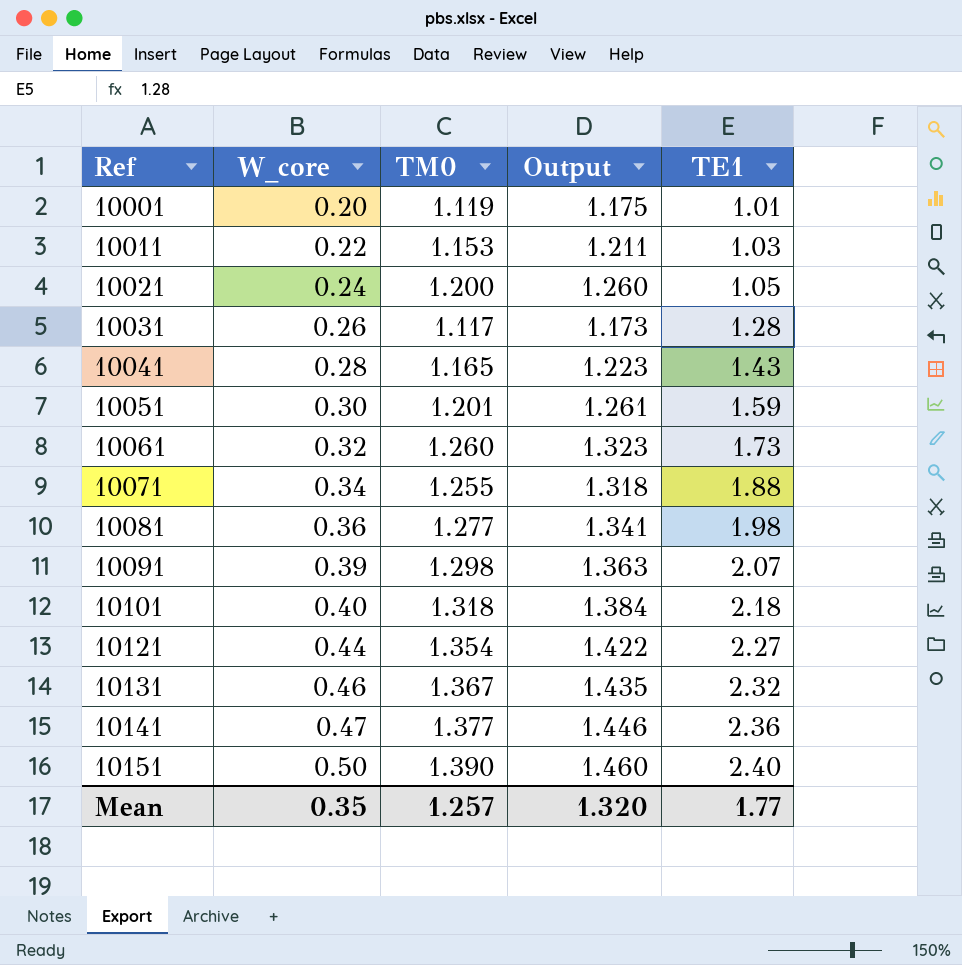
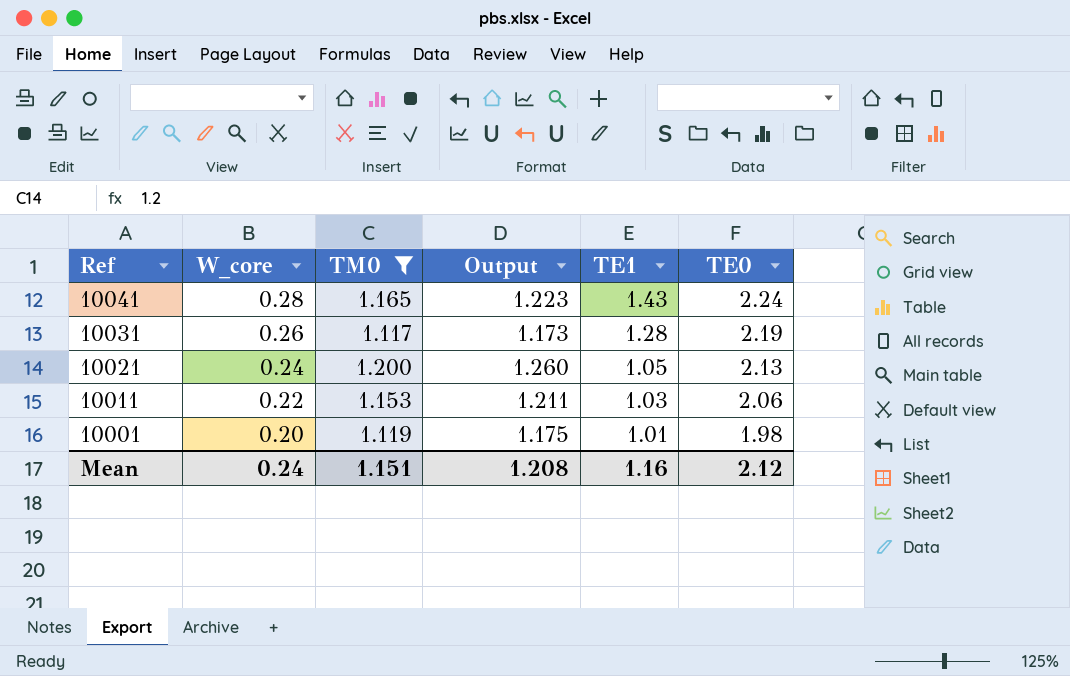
filter: none -> TM0 <= 1.200
row order: Ref ascending -> Ref descending
column TE0 | position: none -> 6
Mean | W_core: 0.35 -> 0.24
Mean | TM0: 1.257 -> 1.151
Mean | Output: 1.320 -> 1.208
Mean | TE1: 1.77 -> 1.16

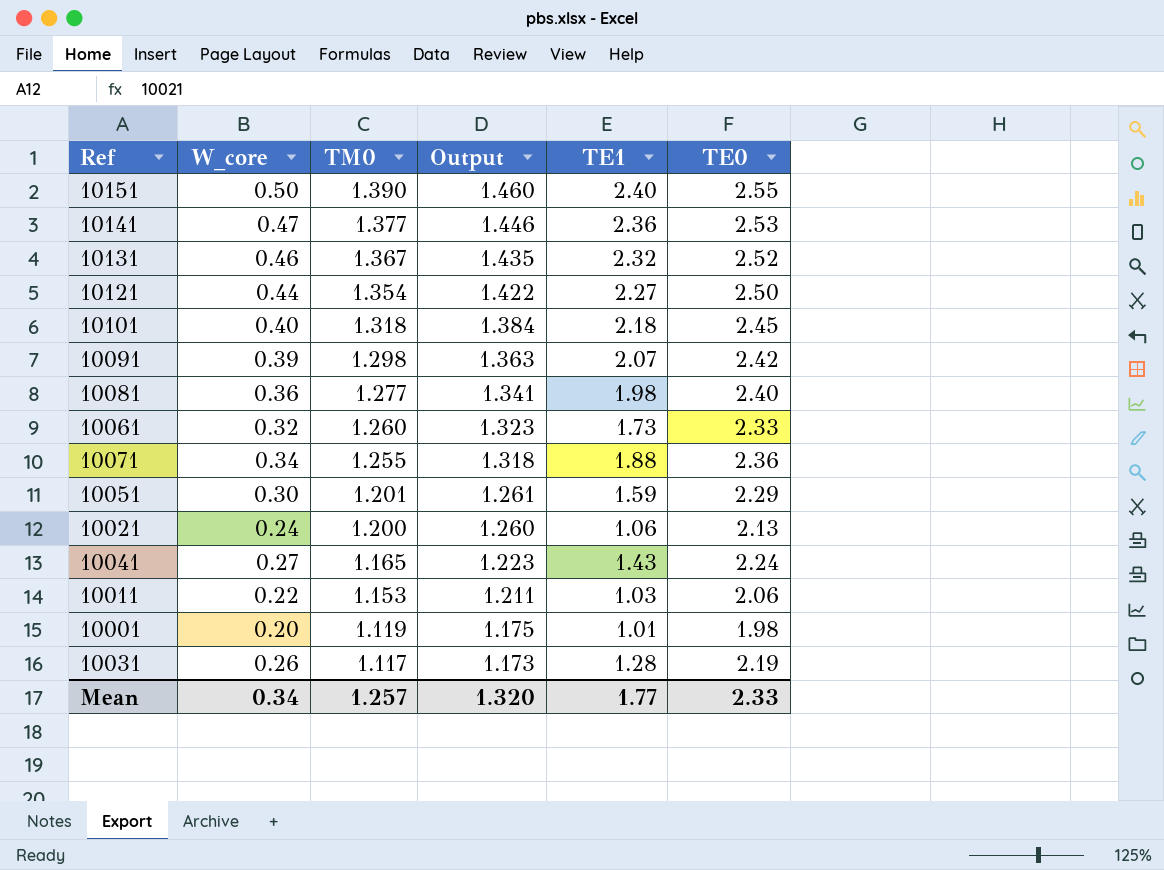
filter: TM0 <= 1.200 -> none
row order: Ref descending -> TM0 descending
10021 | TE1: 1.05 -> 1.06
10041 | W_core: 0.28 -> 0.27
Mean | W_core: 0.24 -> 0.34
Mean | TM0: 1.151 -> 1.257
Mean | Output: 1.208 -> 1.320
Mean | TE1: 1.16 -> 1.77
Mean | TE0: 2.12 -> 2.33

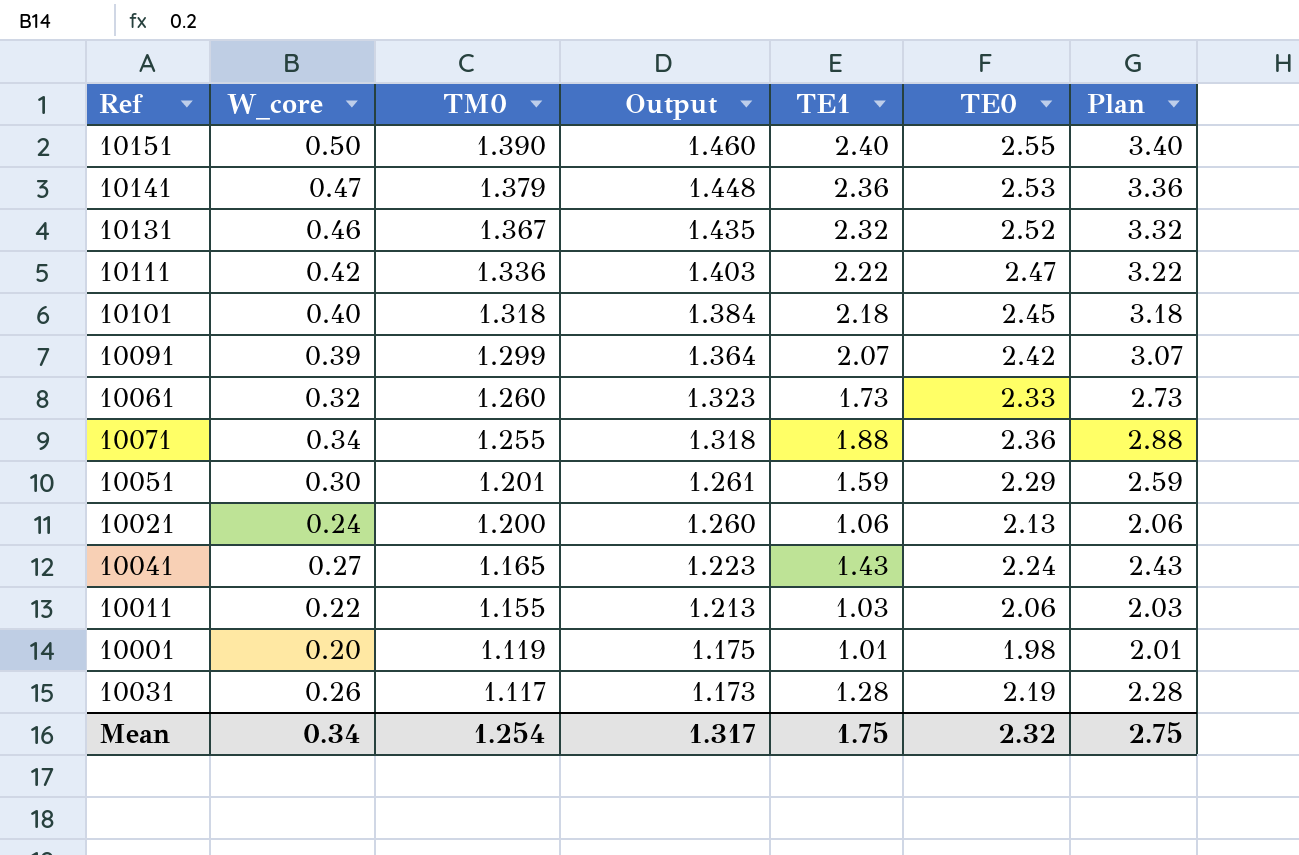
column Plan | formula: none -> [TE1] + 1
row 10121: 0.44 | 1.354 | 1.422 | 2.27 | 2.50 -> none
row 10081: 0.36 | 1.277 | 1.341 | 1.98 | 2.40 -> none
10141 | TM0: 1.377 -> 1.379
10141 | Output: 1.446 -> 1.448
row 10111: none -> 0.42 | 1.336 | 1.403 | 2.22 | 2.47 | 3.22
10091 | TM0: 1.298 -> 1.299
10091 | Output: 1.363 -> 1.364
10011 | TM0: 1.153 -> 1.155
10011 | Output: 1.211 -> 1.213
Mean | TM0: 1.257 -> 1.254
Mean | Output: 1.320 -> 1.317
Mean | TE1: 1.77 -> 1.75
Mean | TE0: 2.33 -> 2.32

